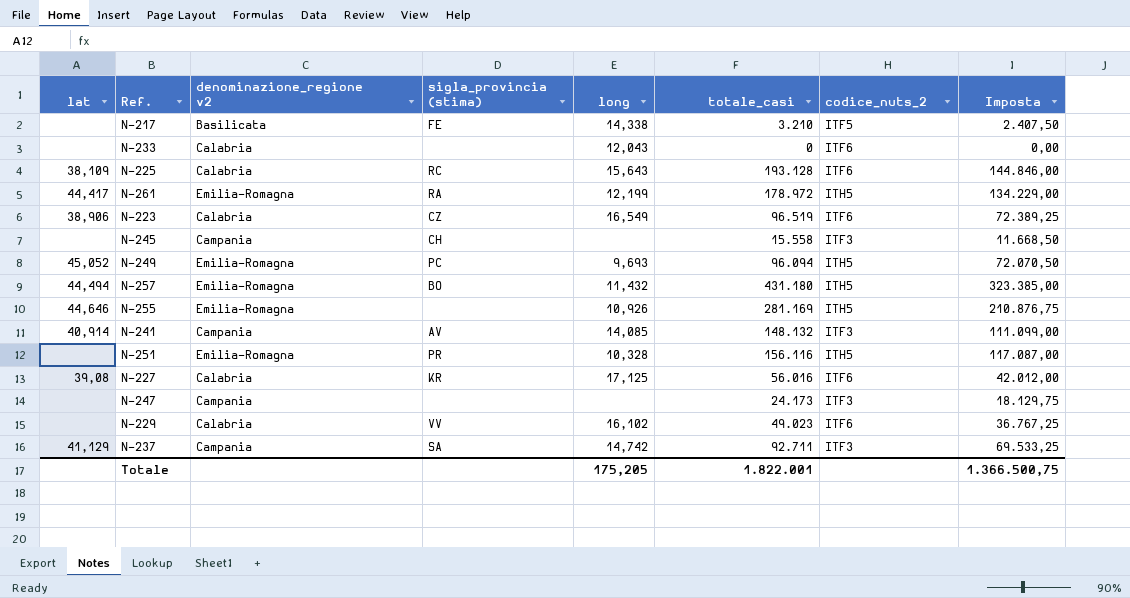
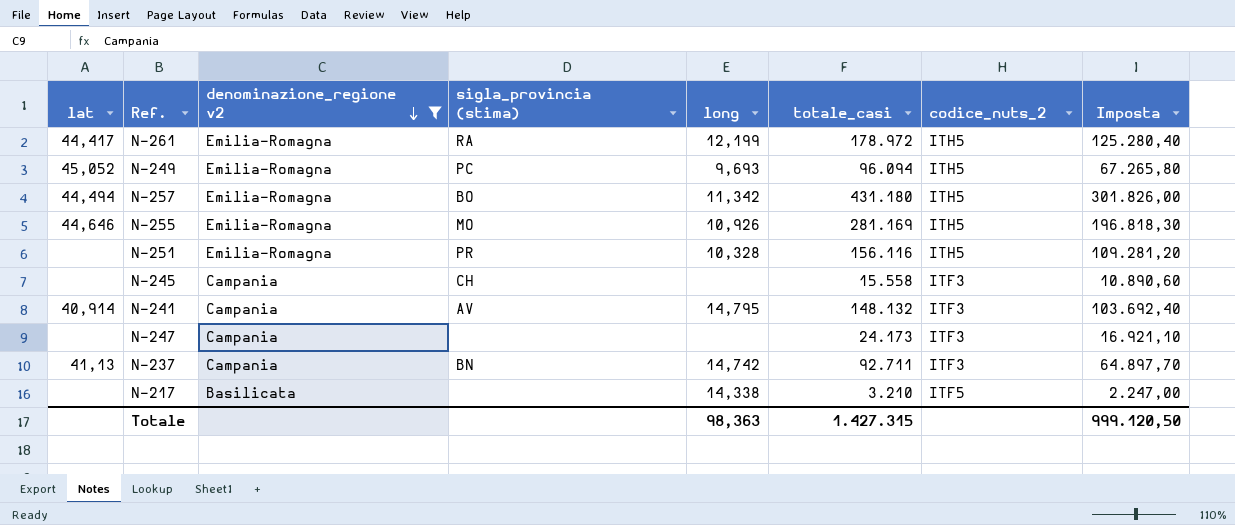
filter: none -> denominazione_regione v2 != Calabria
row order: none -> denominazione_regione v2 descending
column Imposta | formula: [totale_casi] * 0,75 -> [totale_casi] * 0,7
N-257 | long: 11,432 -> 11,342
N-255 | sigla_provincia (stima): none -> MO
N-241 | long: 14,085 -> 14,795
N-237 | lat: 41,129 -> 41,13
N-237 | sigla_provincia (stima): SA -> BN
N-217 | sigla_provincia (stima): FE -> none
Totale | long: 175,205 -> 98,363
Totale | totale_casi: 1.822.001 -> 1.427.315
Totale | Imposta: 1.366.500,75 -> 999.120,50

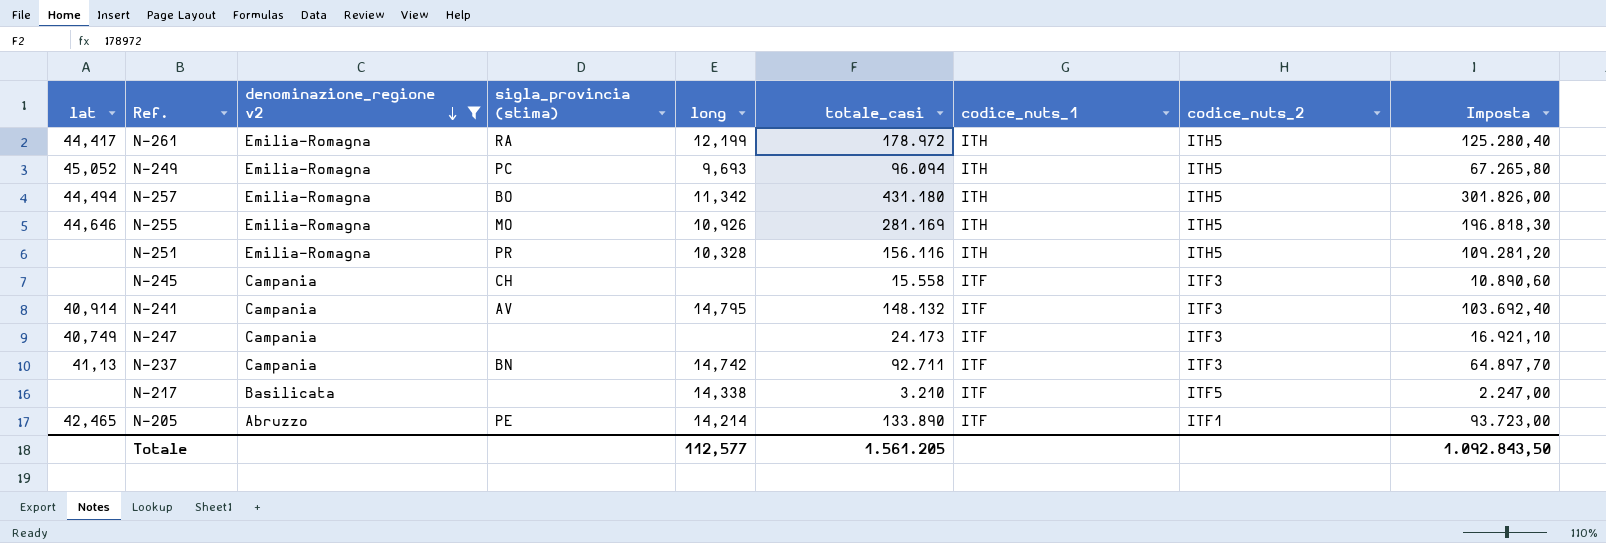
column codice_nuts_1 | position: none -> 7
N-247 | lat: none -> 40,749
row N-205: none -> 42,465 | Abruzzo | PE | 14,214 | 133.890 | ITF | ITF1 | 93.723,00
Totale | long: 98,363 -> 112,577
Totale | totale_casi: 1.427.315 -> 1.561.205
Totale | Imposta: 999.120,50 -> 1.092.843,50

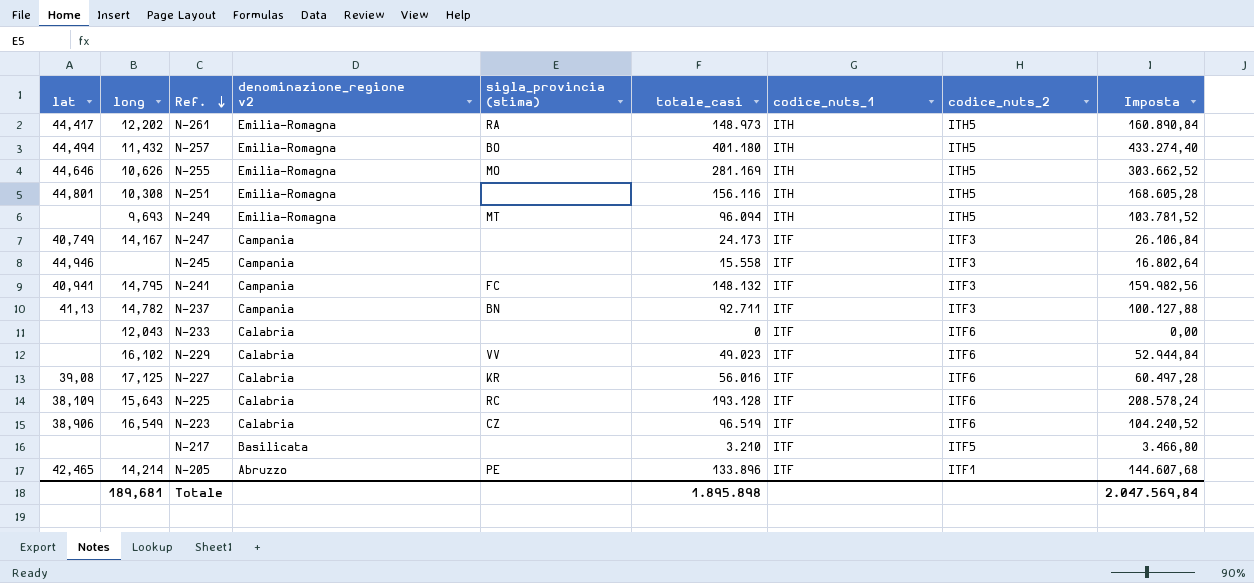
filter: denominazione_regione v2 != Calabria -> none
row order: denominazione_regione v2 descending -> Ref. descending
column long | position: 5 -> 2
column Imposta | formula: [totale_casi] * 0,7 -> [totale_casi] * 1,08
N-261 | long: 12,199 -> 12,202
N-261 | totale_casi: 178.972 -> 148.973
N-257 | long: 11,342 -> 11,432
N-257 | totale_casi: 431.180 -> 401.180
N-255 | long: 10,926 -> 10,626
N-251 | lat: none -> 44,801
N-251 | long: 10,328 -> 10,308
N-251 | sigla_provincia (stima): PR -> none
N-249 | lat: 45,052 -> none
N-249 | sigla_provincia (stima): PC -> MT
N-247 | long: none -> 14,167
N-245 | lat: none -> 44,946
N-245 | sigla_provincia (stima): CH -> none
N-241 | lat: 40,914 -> 40,941
N-241 | sigla_provincia (stima): AV -> FC
N-237 | long: 14,742 -> 14,782
N-217 | long: 14,338 -> none
N-205 | totale_casi: 133.890 -> 133.896
Totale | long: 112,577 -> 189,681
Totale | totale_casi: 1.561.205 -> 1.895.898
Totale | Imposta: 1.092.843,50 -> 2.047.569,84

